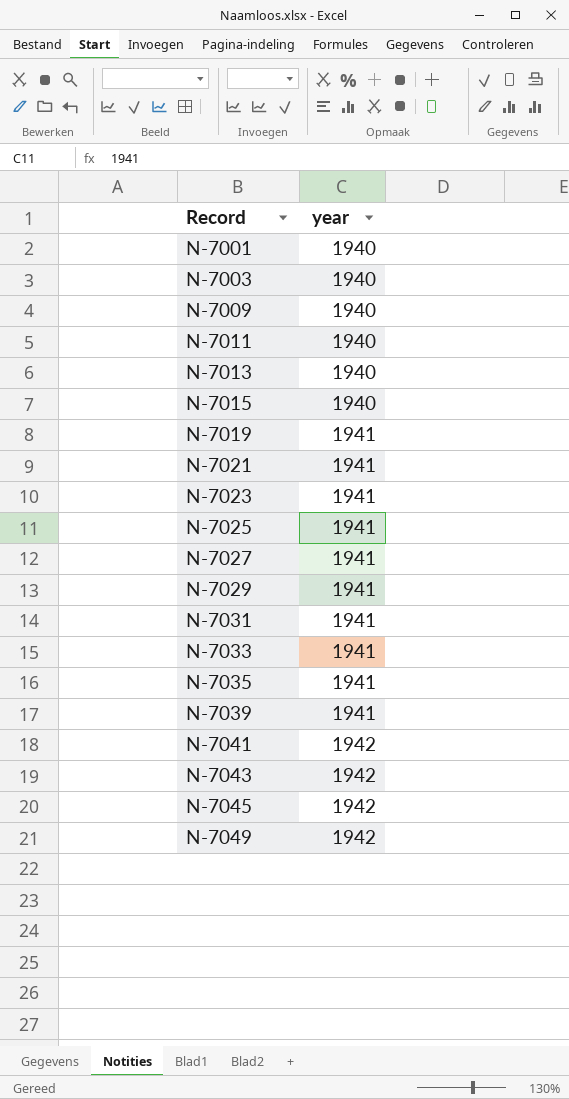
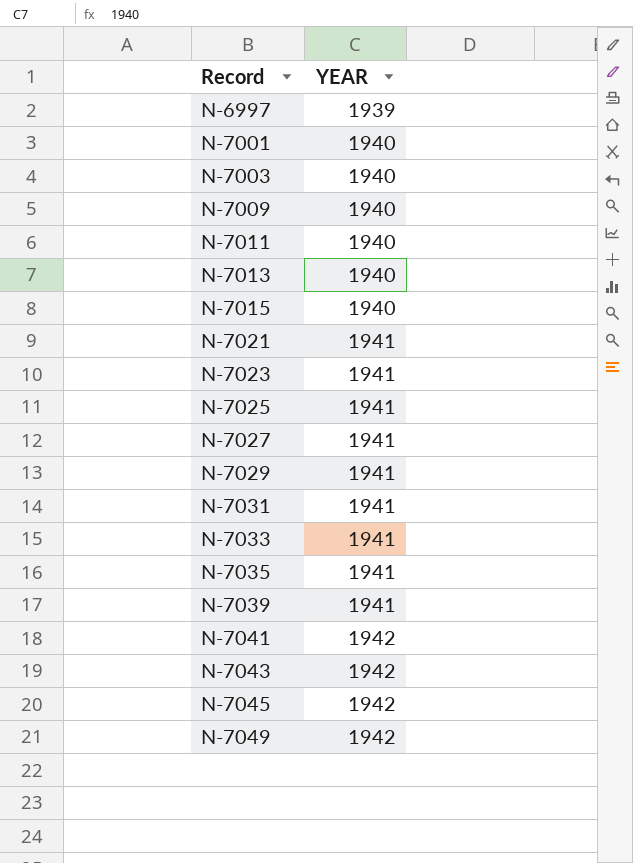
column name: year -> YEAR
row N-7019: 1941 -> none
row N-6997: none -> 1939

